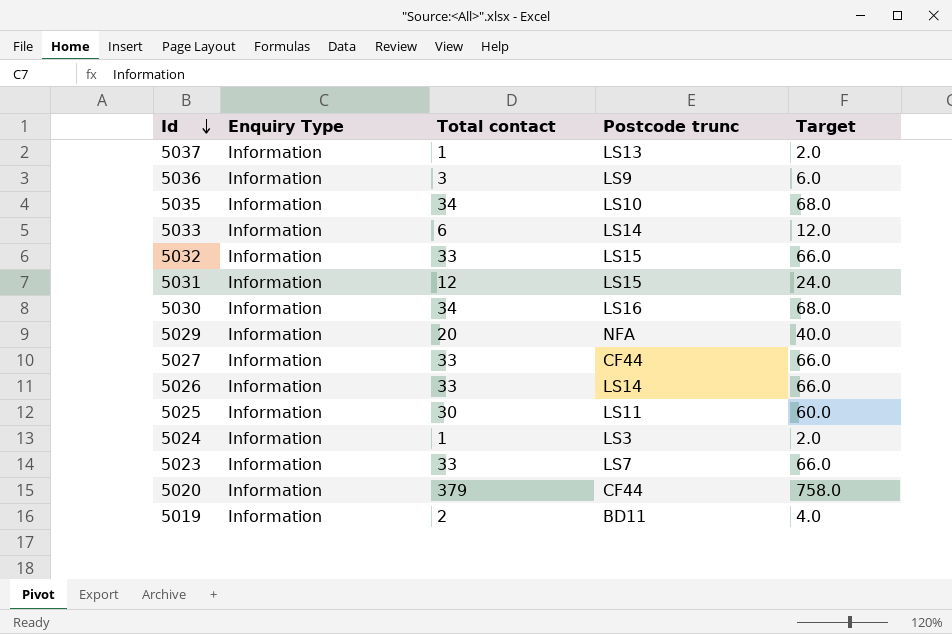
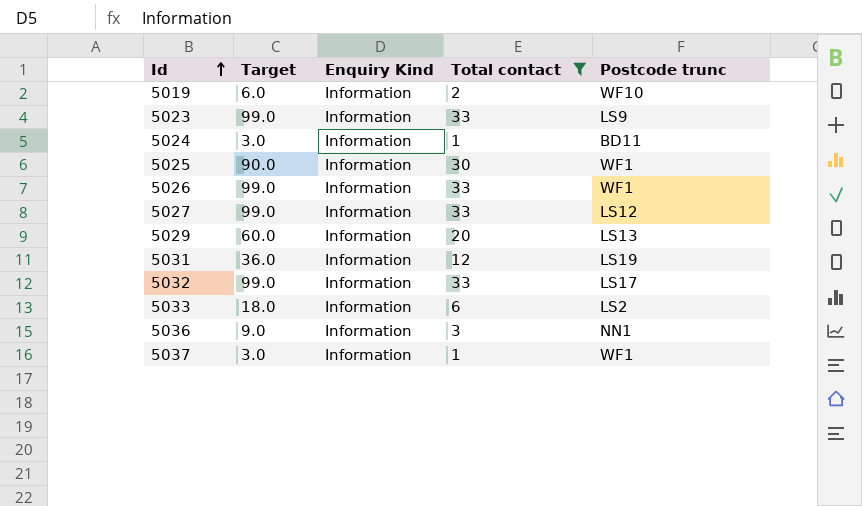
filter: none -> Total contact <= 33
row order: Id descending -> Id ascending
column Target | formula: [Total contact] * 2 -> [Total contact] * 3
column Target | position: 5 -> 2
column name: Enquiry Type -> Enquiry Kind
5019 | Postcode trunc: BD11 -> WF10
5023 | Postcode trunc: LS7 -> LS9
5024 | Postcode trunc: LS3 -> BD11
5025 | Postcode trunc: LS11 -> WF1
5026 | Postcode trunc: LS14 -> WF1
5027 | Postcode trunc: CF44 -> LS12
5029 | Postcode trunc: NFA -> LS13
5031 | Postcode trunc: LS15 -> LS19
5032 | Postcode trunc: LS15 -> LS17
5033 | Postcode trunc: LS14 -> LS2
5036 | Postcode trunc: LS9 -> NN1
5037 | Postcode trunc: LS13 -> WF1

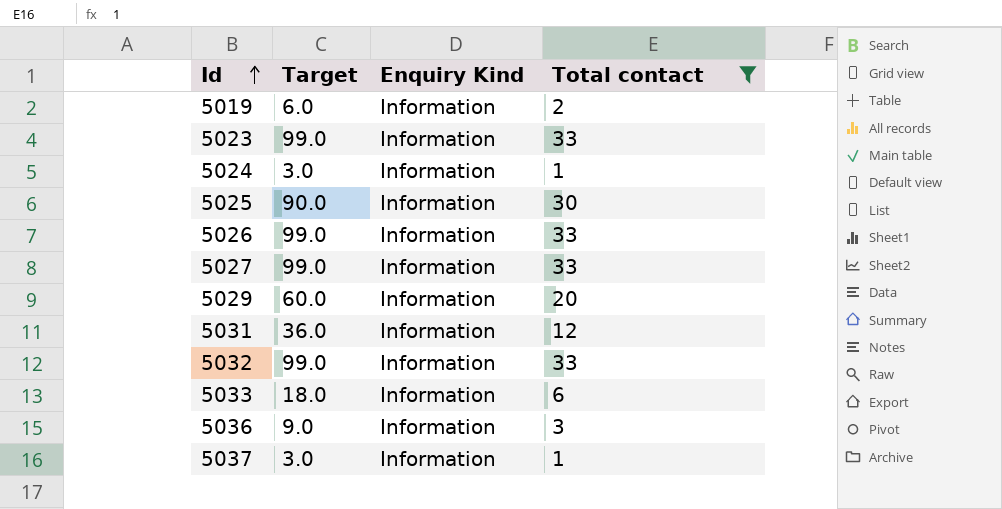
column Postcode trunc | position: 5 -> none

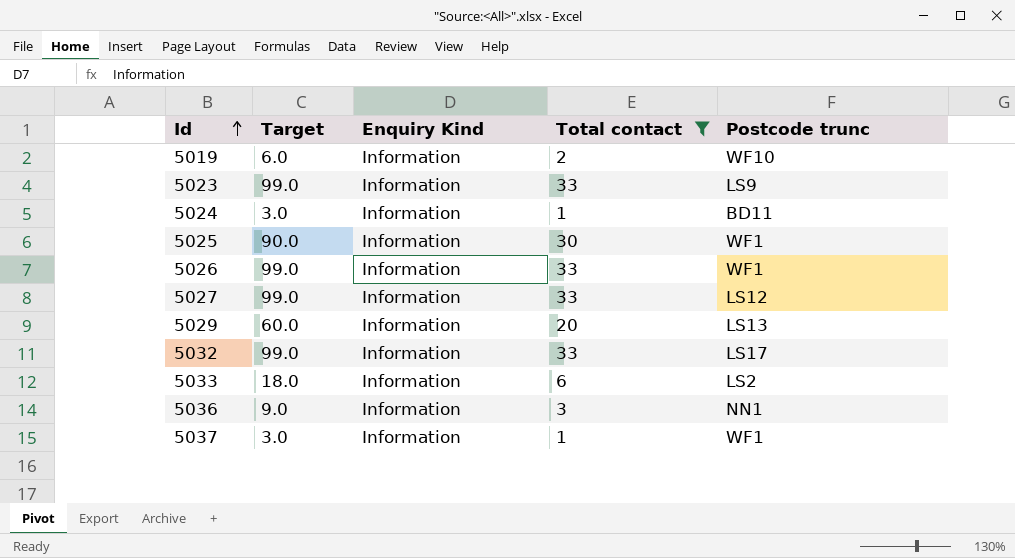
column Postcode trunc | position: none -> 5
row 5031: 36.0 | Information | 12 -> none

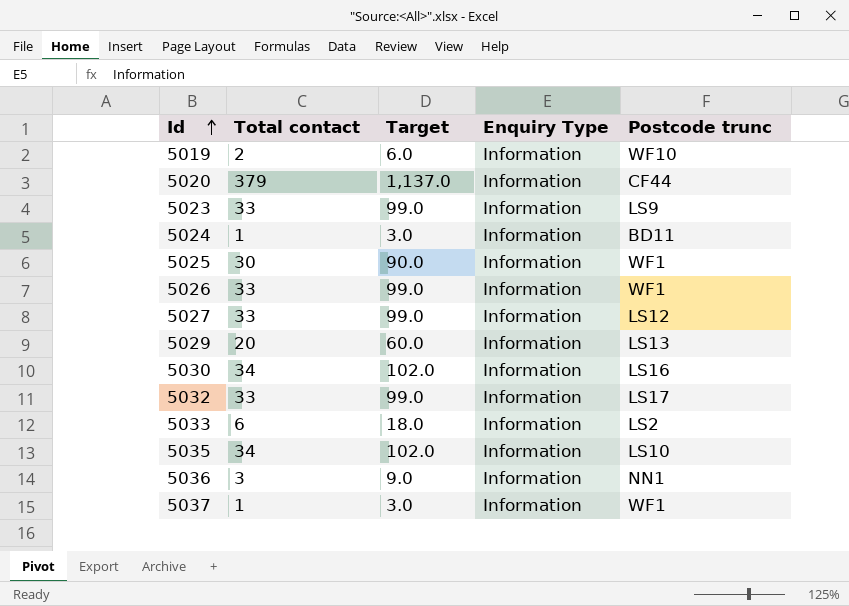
filter: Total contact <= 33 -> none
column Total contact | position: 4 -> 2
column name: Enquiry Kind -> Enquiry Type

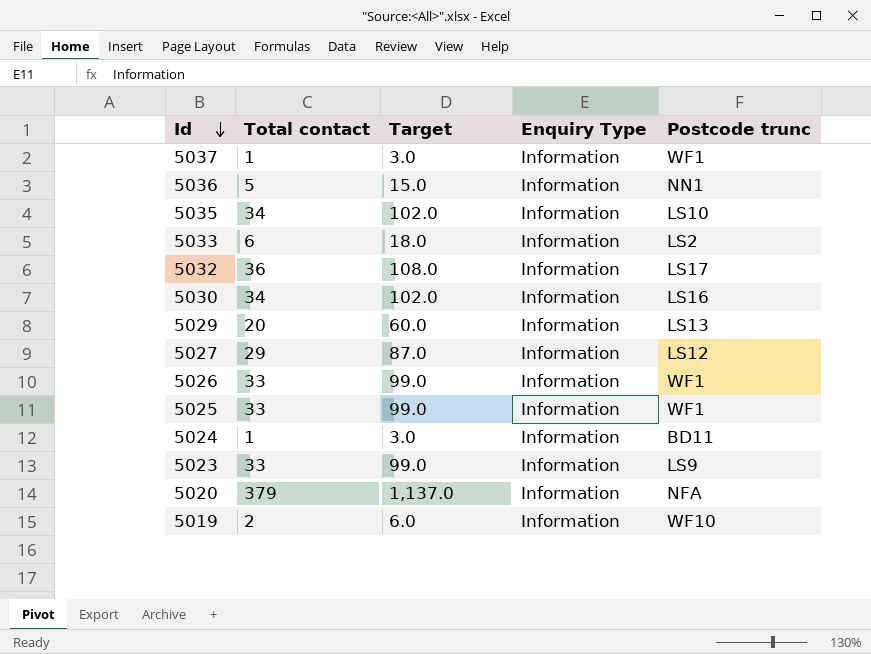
row order: Id ascending -> Id descending
5036 | Total contact: 3 -> 5
5036 | Target: 9.0 -> 15.0
5032 | Total contact: 33 -> 36
5032 | Target: 99.0 -> 108.0
5027 | Total contact: 33 -> 29
5027 | Target: 99.0 -> 87.0
5025 | Total contact: 30 -> 33
5025 | Target: 90.0 -> 99.0
5020 | Postcode trunc: CF44 -> NFA

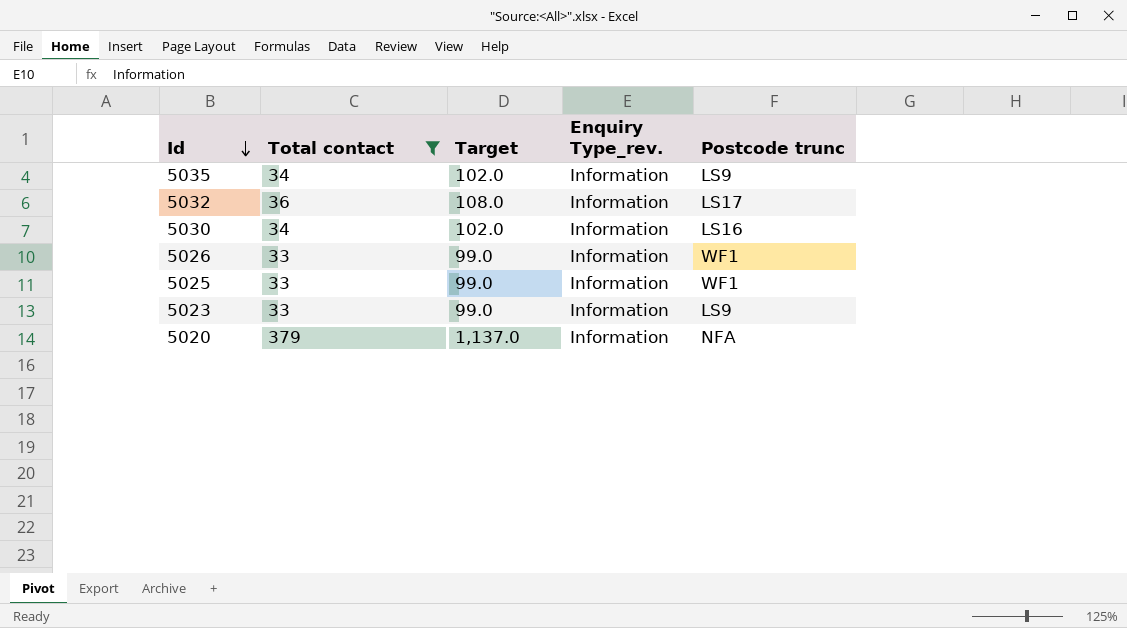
filter: none -> Total contact >= 33
column name: Enquiry Type -> Enquiry Type_rev.
5035 | Postcode trunc: LS10 -> LS9

